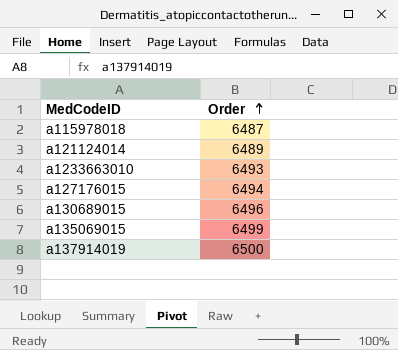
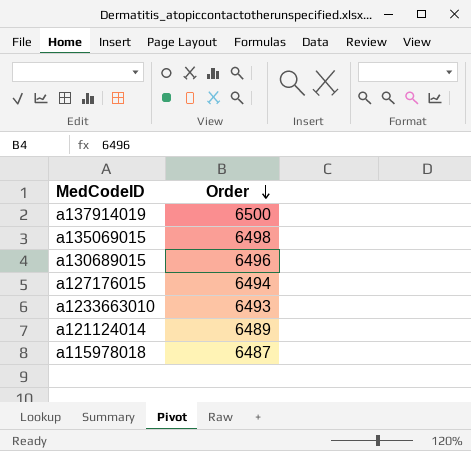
row order: Order ascending -> Order descending
a135069015 | Order: 6499 -> 6498

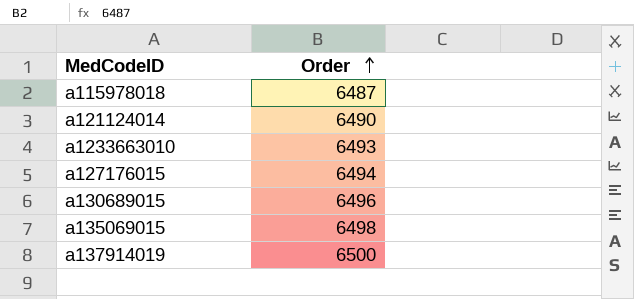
row order: Order descending -> Order ascending
a121124014 | Order: 6489 -> 6490

